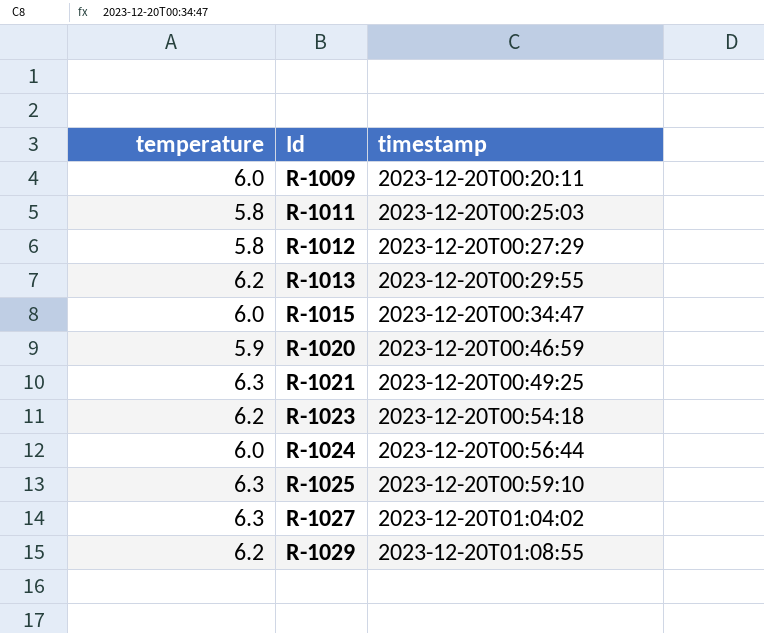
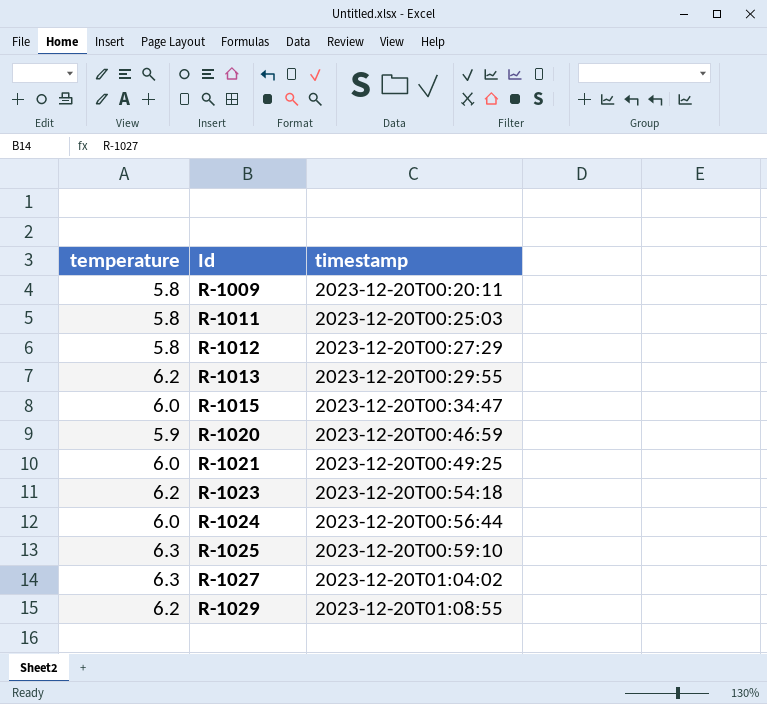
R-1009 | temperature: 6.0 -> 5.8
R-1021 | temperature: 6.3 -> 6.0

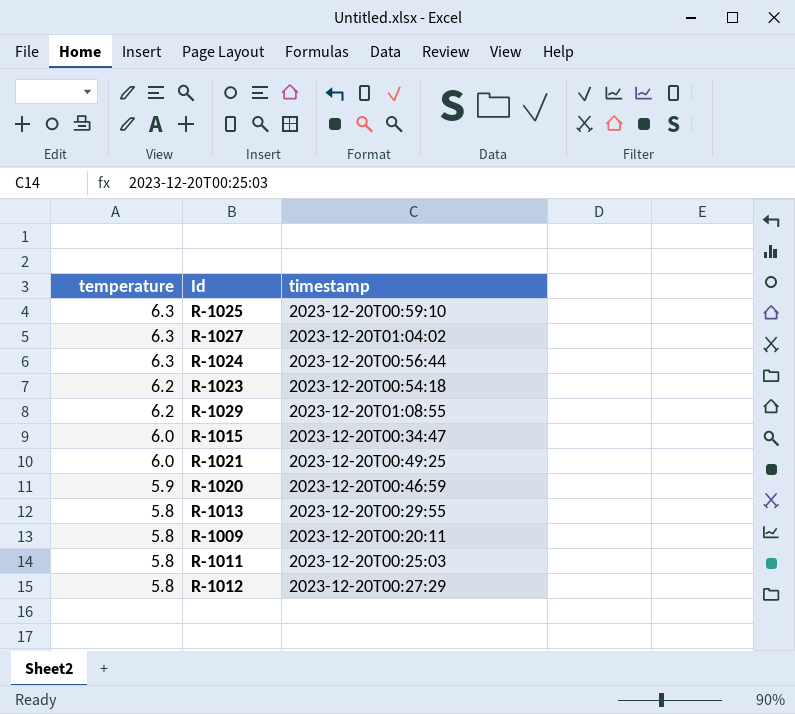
row order: Id ascending -> temperature descending
R-1024 | temperature: 6.0 -> 6.3
R-1013 | temperature: 6.2 -> 5.8

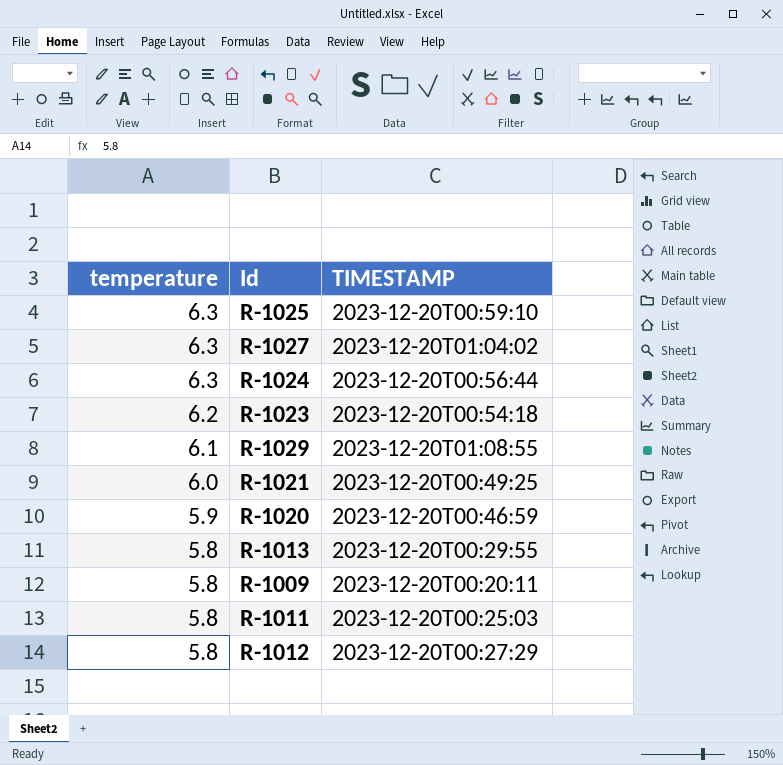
column name: timestamp -> TIMESTAMP
row R-1015: 6.0 | 2023-12-20T00:34:47 -> none
R-1029 | temperature: 6.2 -> 6.1

